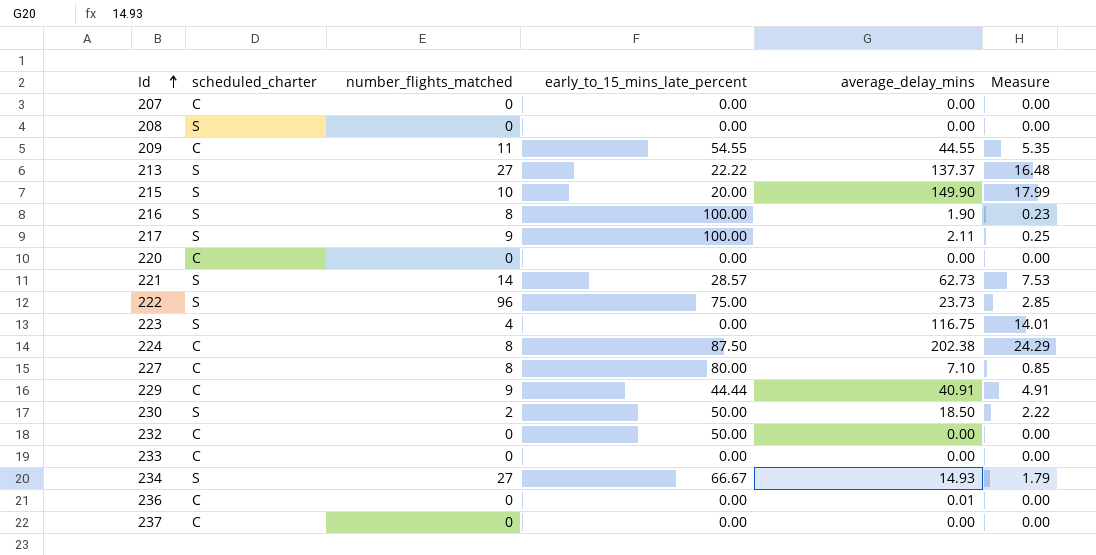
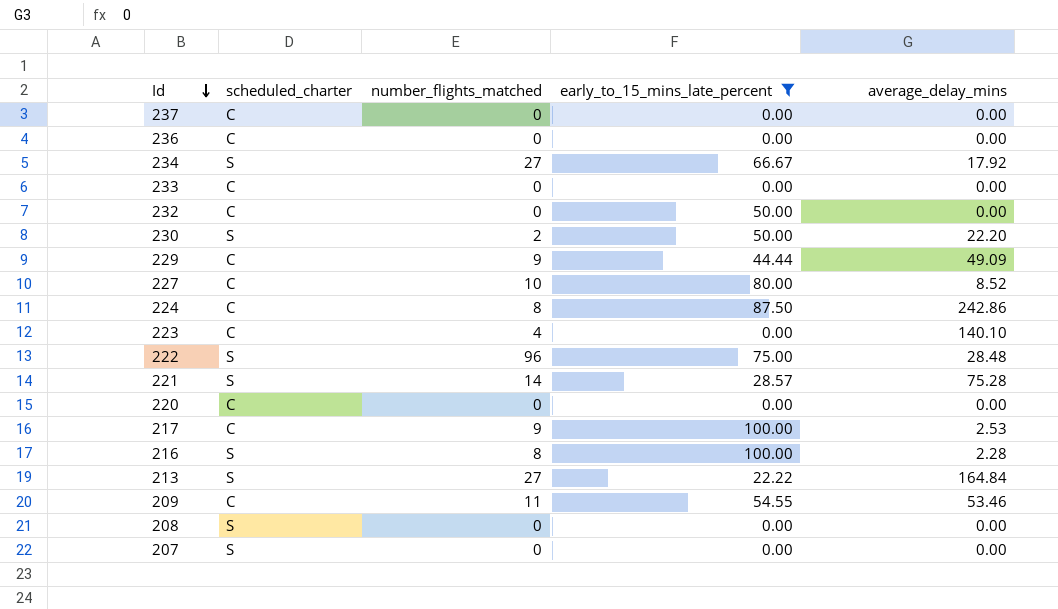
filter: none -> early_to_15_mins_late_percent != 20.00
row order: Id ascending -> Id descending
column Measure | formula: [average_delay_mins] * 0.12 -> none
236 | average_delay_mins: 0.01 -> 0.00
234 | average_delay_mins: 14.93 -> 17.92
230 | average_delay_mins: 18.50 -> 22.20
229 | average_delay_mins: 40.91 -> 49.09
227 | number_flights_matched: 8 -> 10
227 | average_delay_mins: 7.10 -> 8.52
224 | average_delay_mins: 202.38 -> 242.86
223 | scheduled_charter: S -> C
223 | average_delay_mins: 116.75 -> 140.10
222 | average_delay_mins: 23.73 -> 28.48
221 | average_delay_mins: 62.73 -> 75.28
217 | scheduled_charter: S -> C
217 | average_delay_mins: 2.11 -> 2.53
216 | average_delay_mins: 1.90 -> 2.28
213 | average_delay_mins: 137.37 -> 164.84
209 | average_delay_mins: 44.55 -> 53.46
207 | scheduled_charter: C -> S

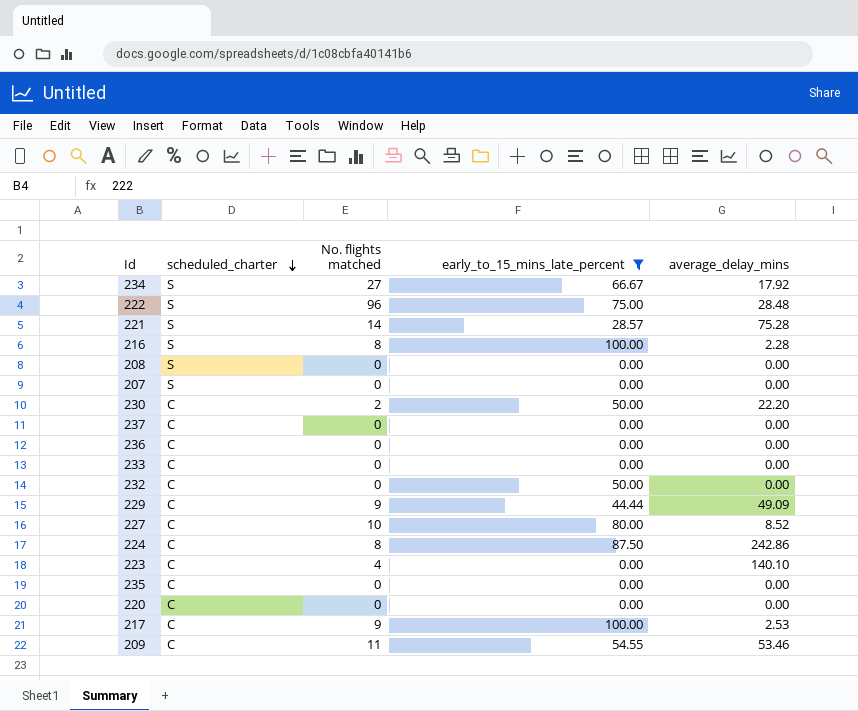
row order: Id descending -> scheduled_charter descending
column name: number_flights_matched -> No. flights matched
row 213: S | 27 | 22.22 | 164.84 -> none
230 | scheduled_charter: S -> C
row 235: none -> C | 0 | 0.00 | 0.00

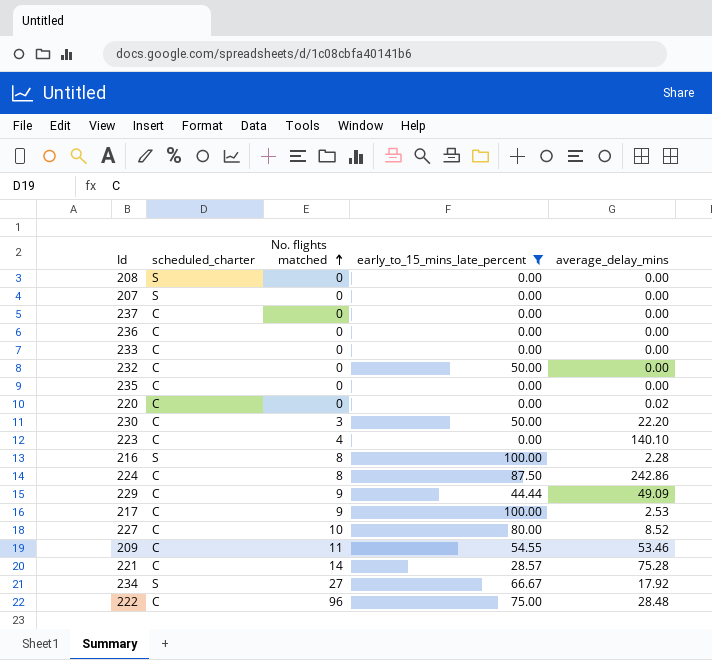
row order: scheduled_charter descending -> No. flights matched ascending
220 | average_delay_mins: 0.00 -> 0.02
230 | No. flights matched: 2 -> 3
221 | scheduled_charter: S -> C
222 | scheduled_charter: S -> C

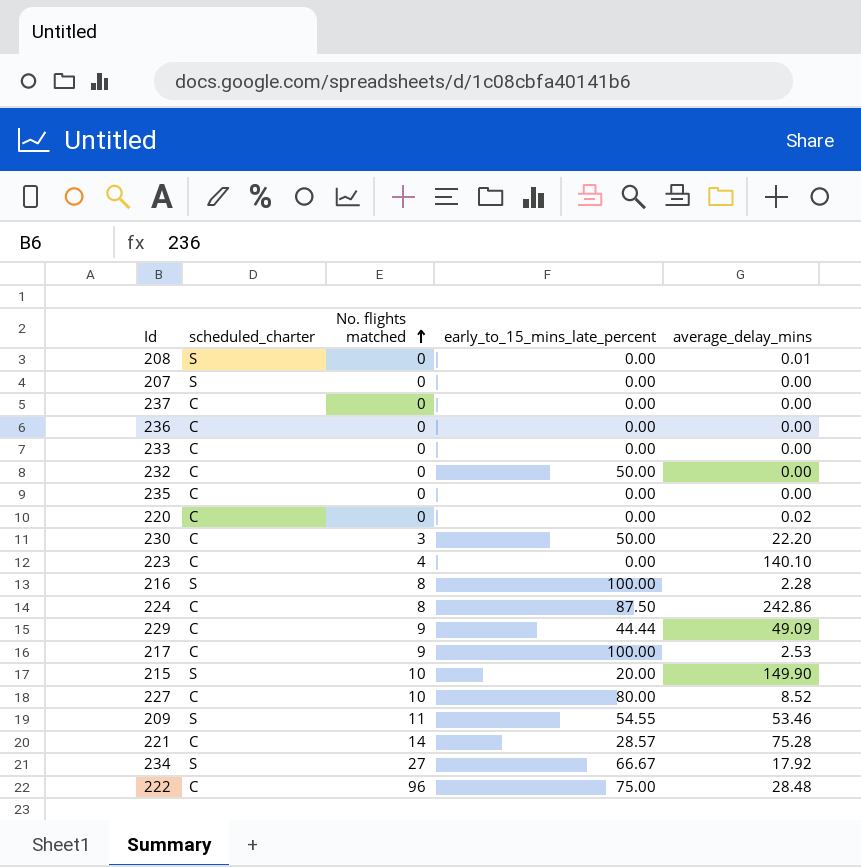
filter: early_to_15_mins_late_percent != 20.00 -> none
208 | average_delay_mins: 0.00 -> 0.01
209 | scheduled_charter: C -> S

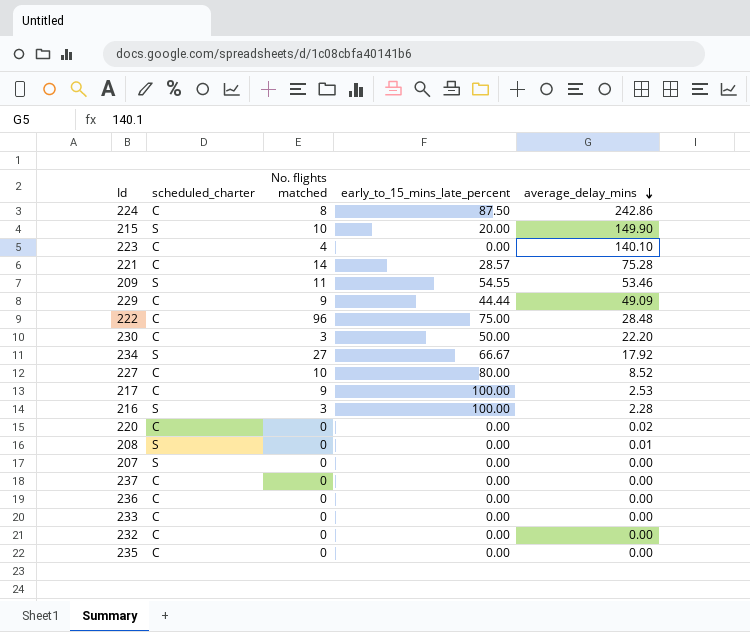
row order: No. flights matched ascending -> average_delay_mins descending
216 | No. flights matched: 8 -> 3
232 | early_to_15_mins_late_percent: 50.00 -> 0.00

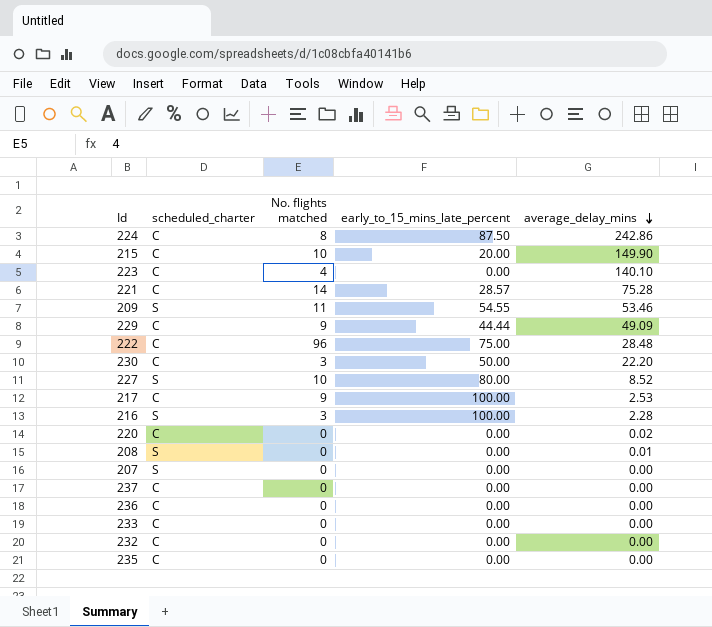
row 234: S | 27 | 66.67 | 17.92 -> none
215 | scheduled_charter: S -> C
227 | scheduled_charter: C -> S

